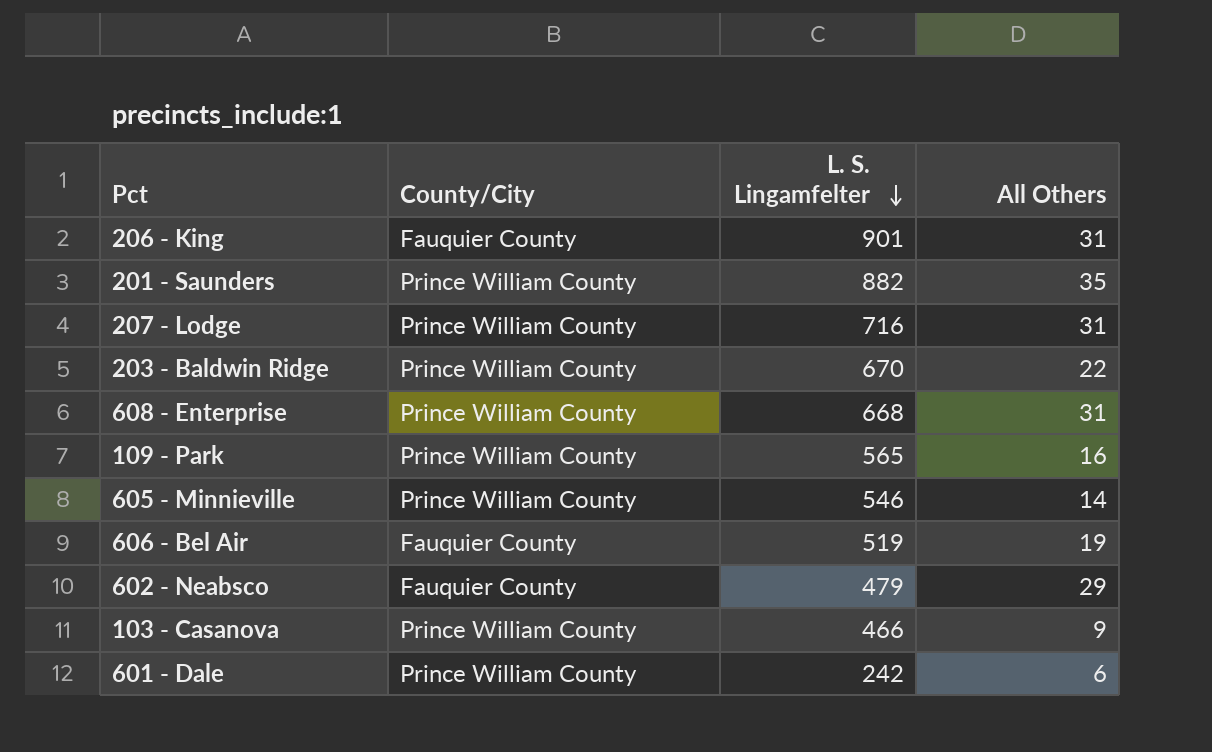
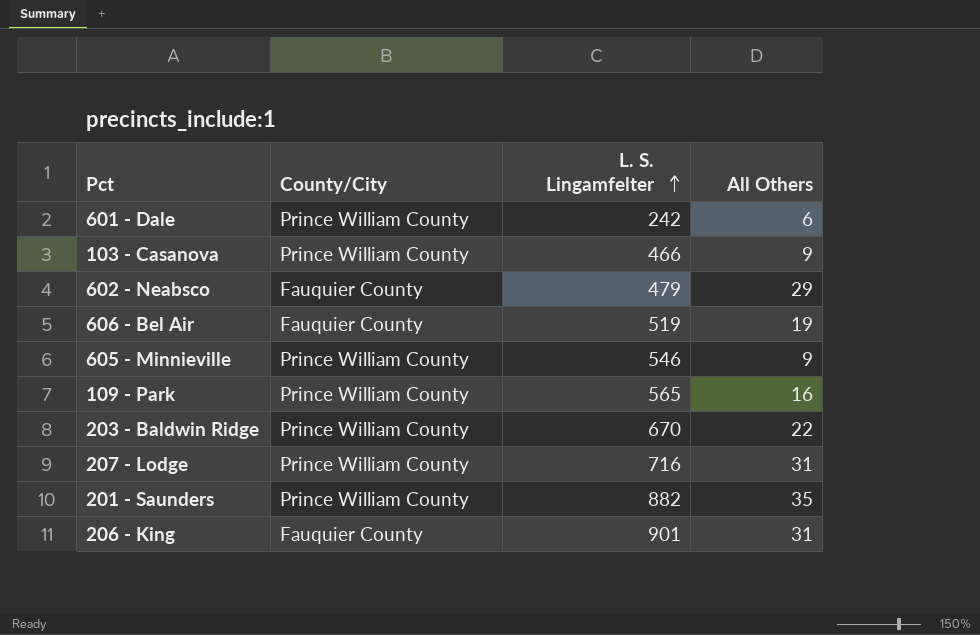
row order: L. S. Lingamfelter descending -> L. S. Lingamfelter ascending
row 608 - Enterprise: Prince William County | 668 | 31 -> none
605 - Minnieville | All Others: 14 -> 9

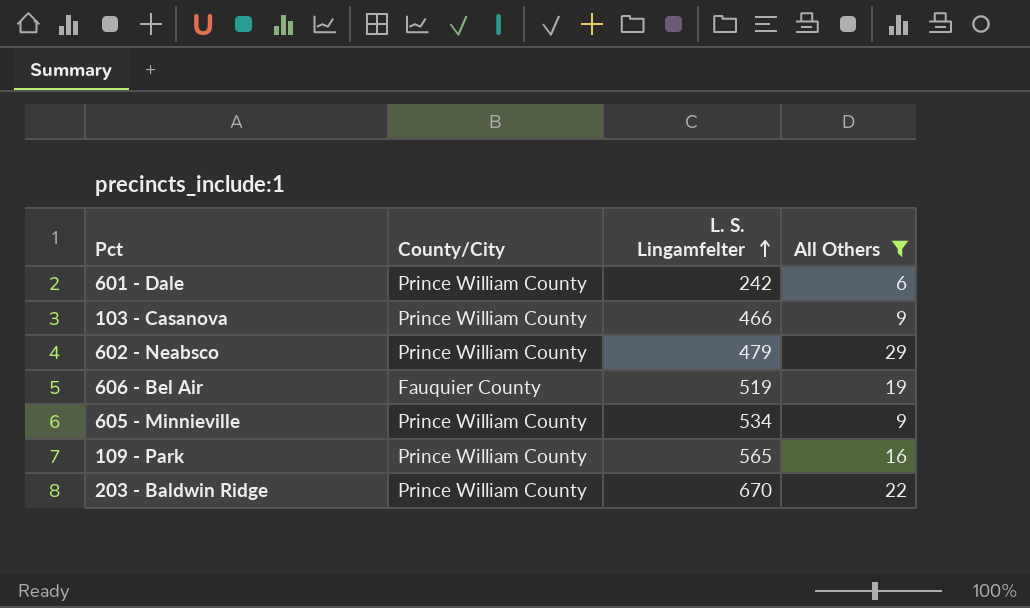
filter: none -> All Others <= 29
602 - Neabsco | County/City: Fauquier County -> Prince William County
605 - Minnieville | L. S. Lingamfelter: 546 -> 534

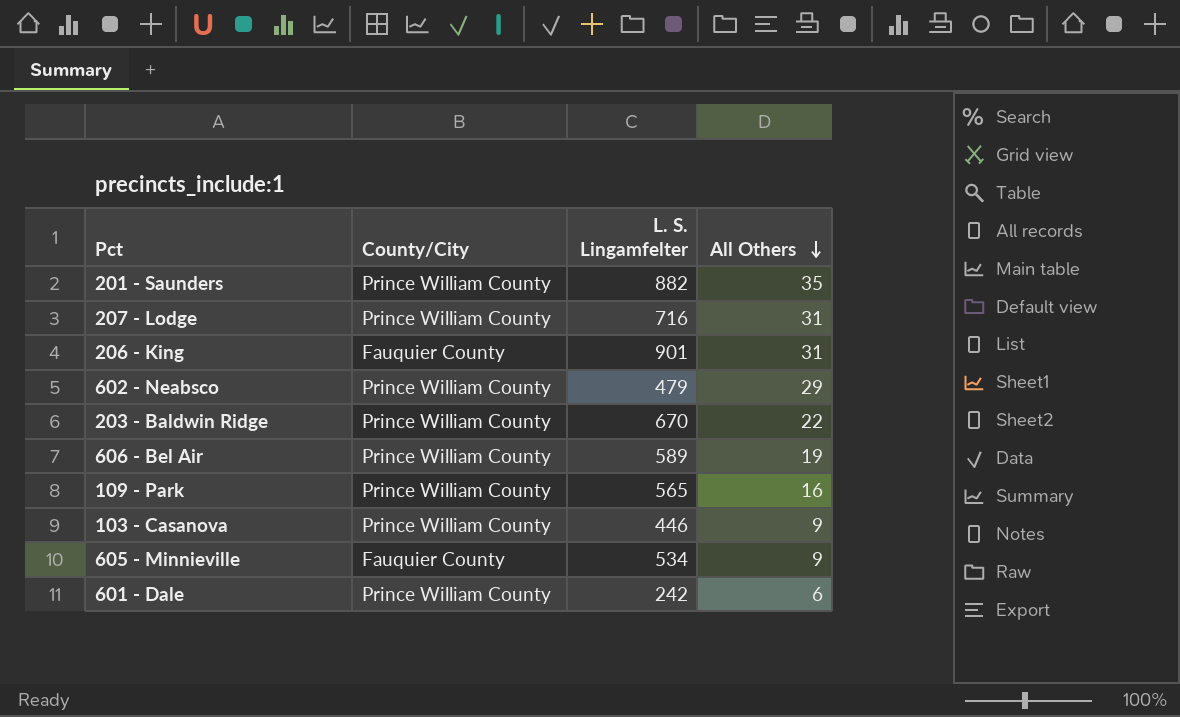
filter: All Others <= 29 -> none
row order: L. S. Lingamfelter ascending -> All Others descending
606 - Bel Air | County/City: Fauquier County -> Prince William County
606 - Bel Air | L. S. Lingamfelter: 519 -> 589
103 - Casanova | L. S. Lingamfelter: 466 -> 446
605 - Minnieville | County/City: Prince William County -> Fauquier County

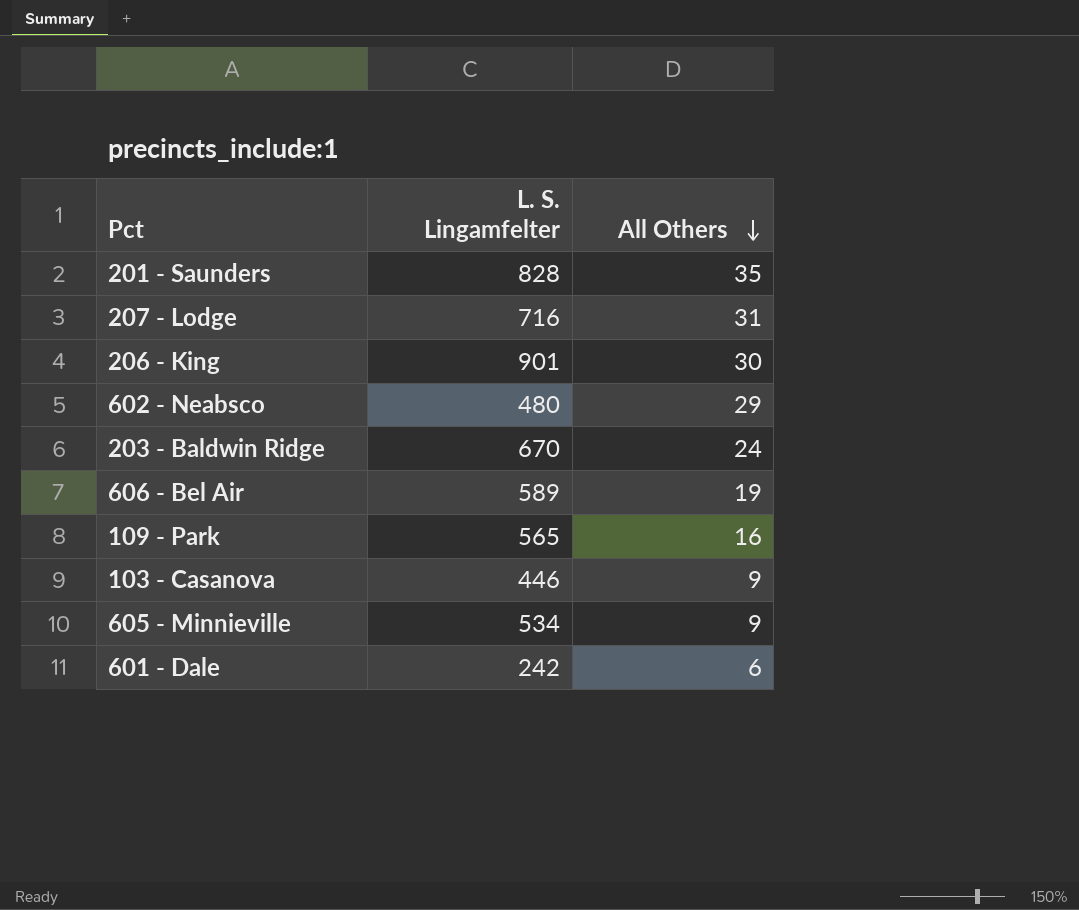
column County/City | position: 2 -> none
201 - Saunders | L. S. Lingamfelter: 882 -> 828
206 - King | All Others: 31 -> 30
602 - Neabsco | L. S. Lingamfelter: 479 -> 480
203 - Baldwin Ridge | All Others: 22 -> 24

